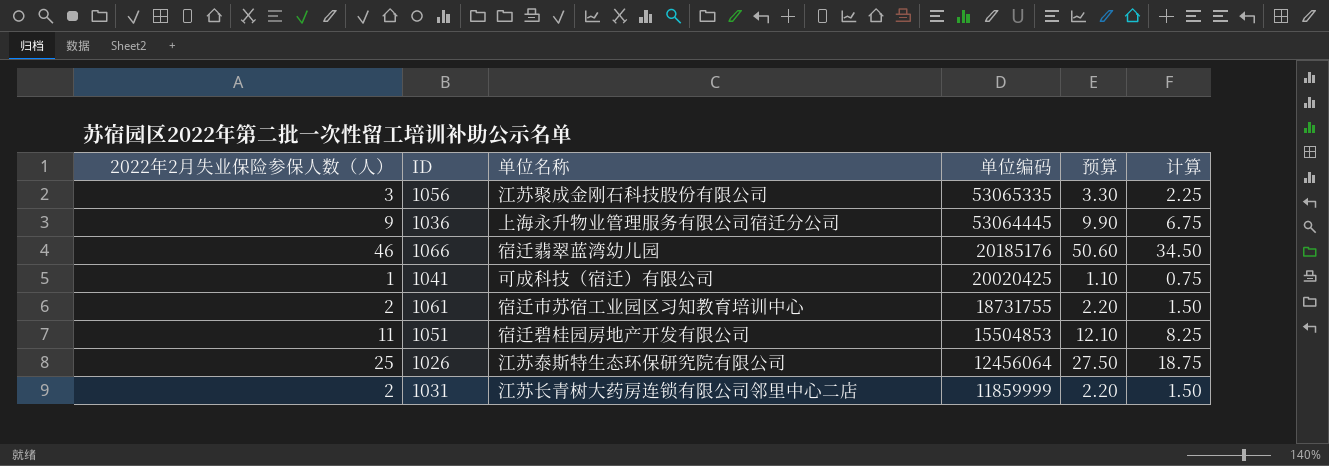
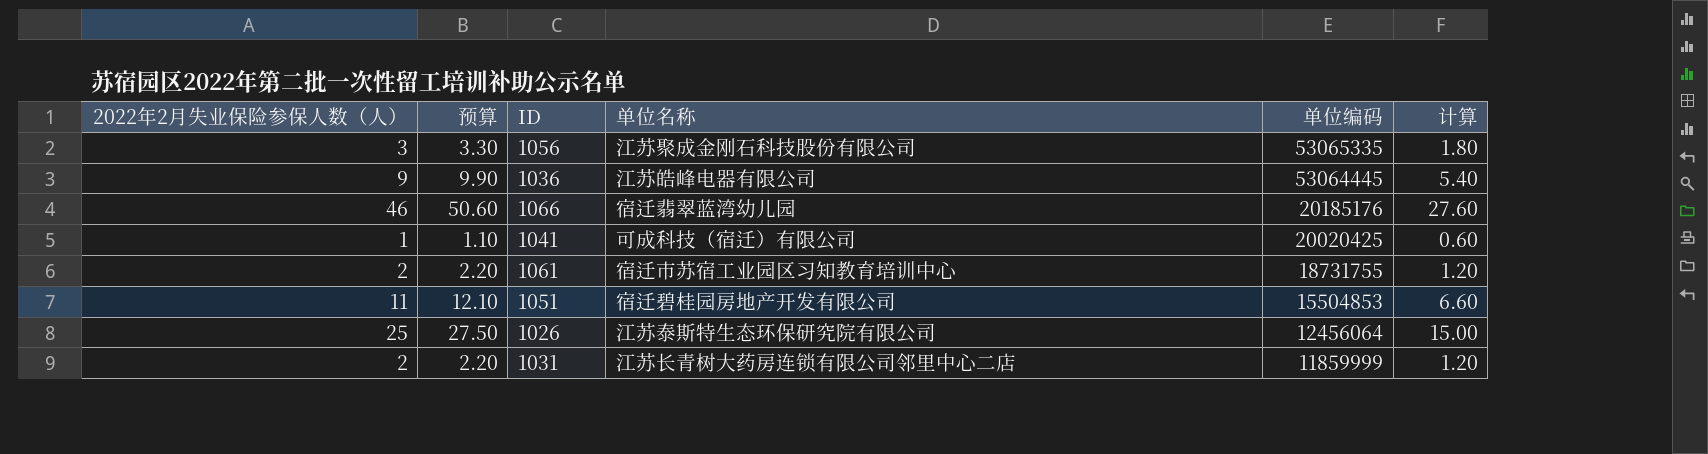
column 预算 | position: 5 -> 2
column 计算 | formula: [2022年2月失业保险参保人数（人）] * 0.75 -> [2022年2月失业保险参保人数（人）] * 0.6
1036 | 单位名称: 上海永升物业管理服务有限公司宿迁分公司 -> 江苏皓峰电器有限公司

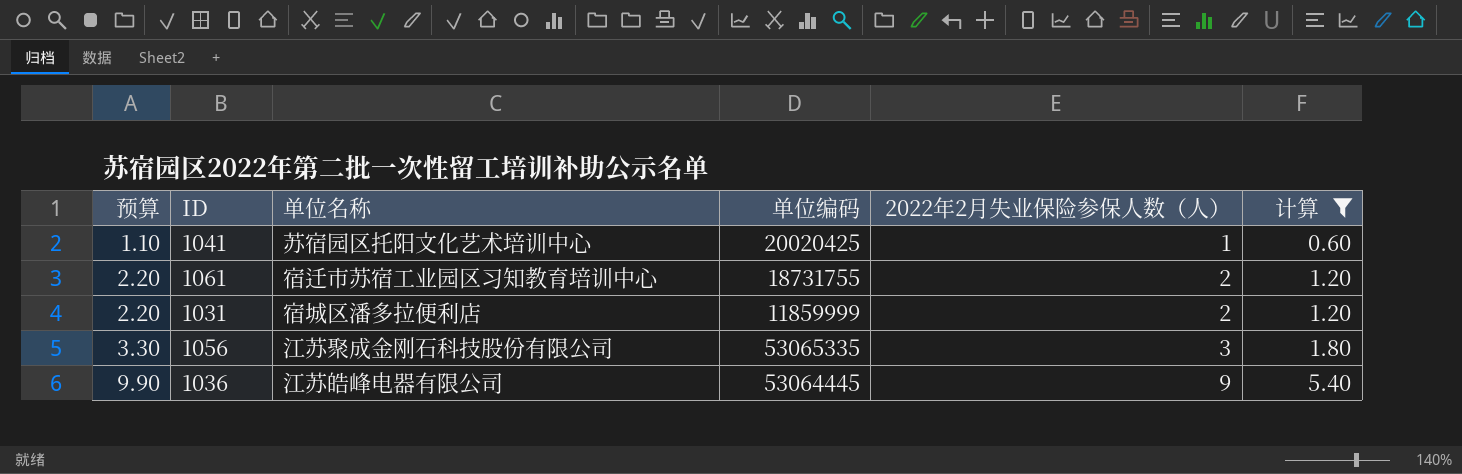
filter: none -> 计算 <= 5.40
row order: 单位编码 descending -> 预算 ascending
column 2022年2月失业保险参保人数（人） | position: 1 -> 5
1041 | 单位名称: 可成科技（宿迁）有限公司 -> 苏宿园区托阳文化艺术培训中心
1031 | 单位名称: 江苏长青树大药房连锁有限公司邻里中心二店 -> 宿城区潘多拉便利店

